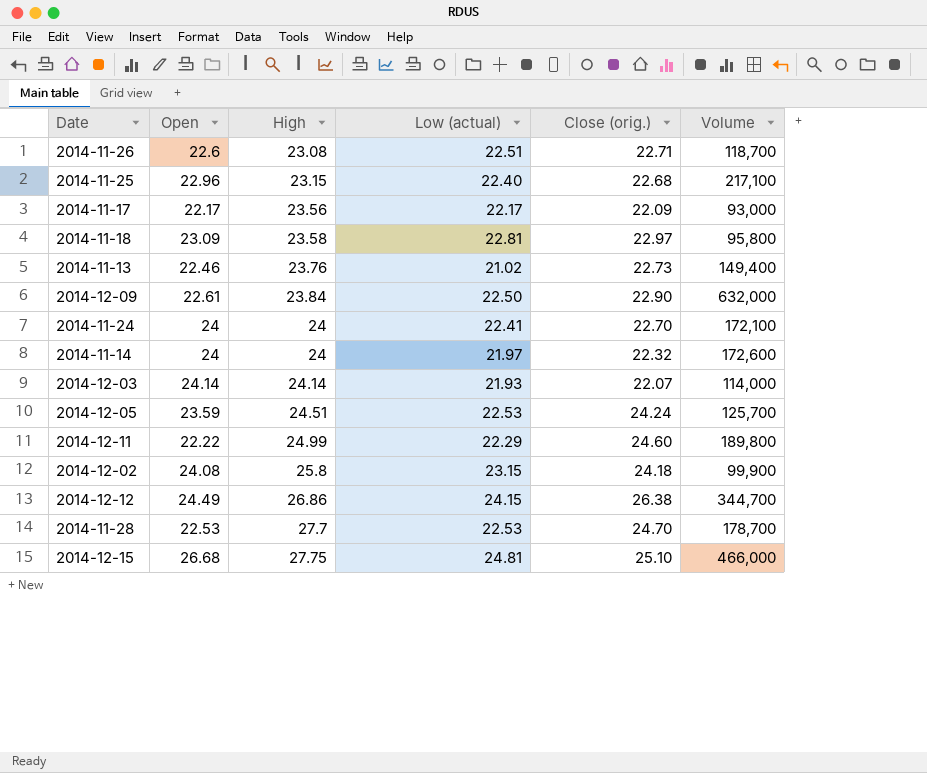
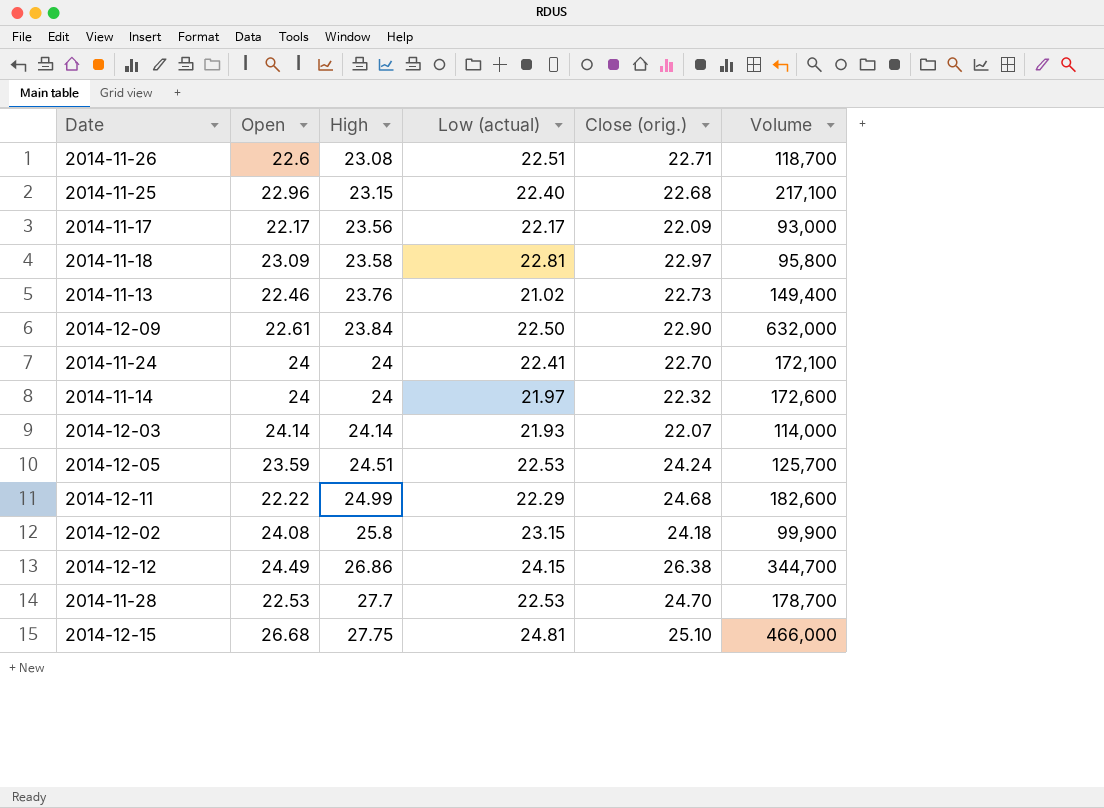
2014-12-11 | Close (orig.): 24.60 -> 24.68
2014-12-11 | Volume: 189,800 -> 182,600

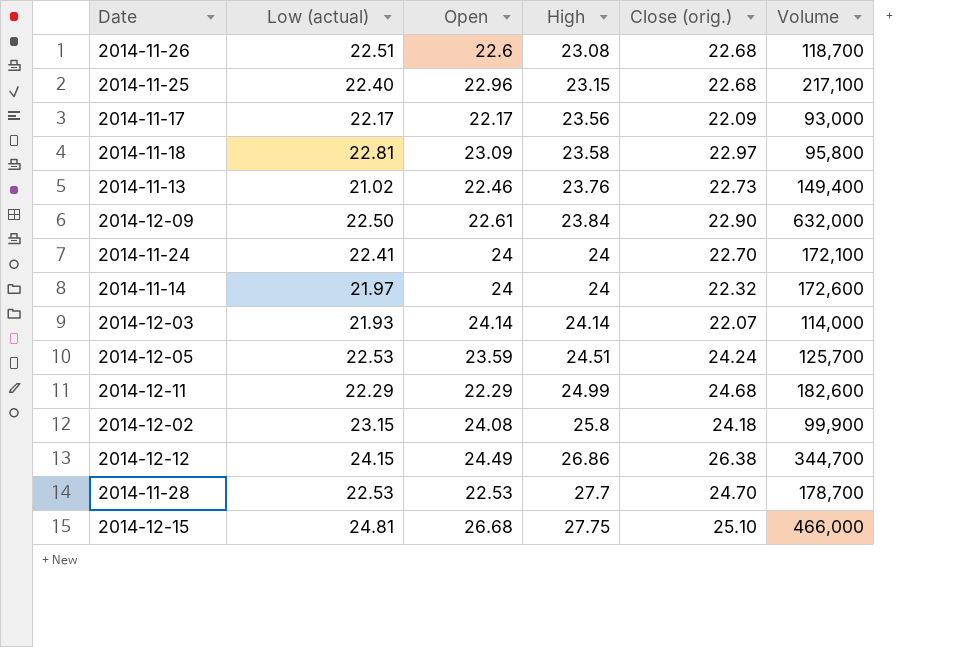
column Low (actual) | position: 4 -> 2
2014-11-26 | Close (orig.): 22.71 -> 22.68
2014-12-11 | Open: 22.22 -> 22.29

